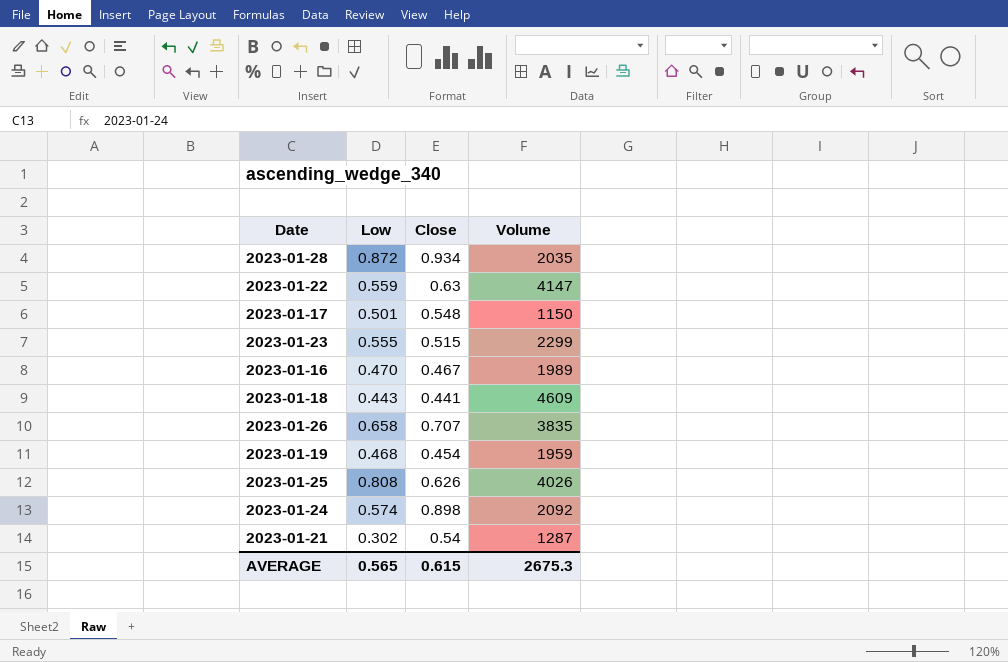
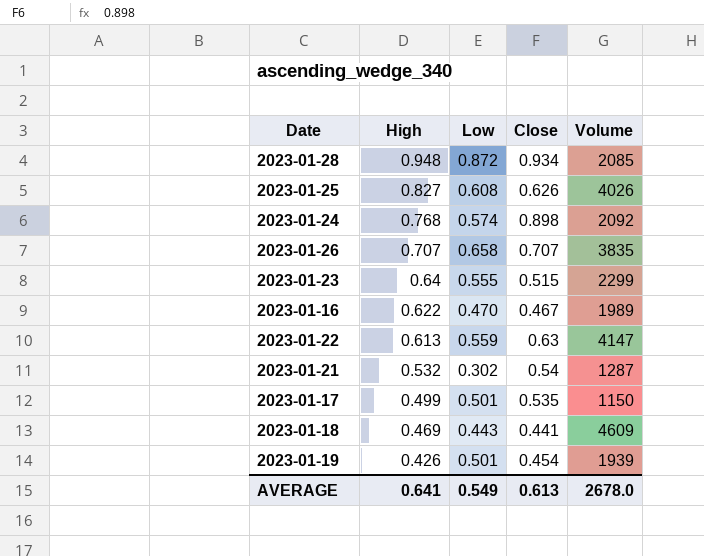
row order: none -> High descending
column High | position: none -> 2
2023-01-28 | Volume: 2035 -> 2085
2023-01-25 | Low: 0.808 -> 0.608
2023-01-17 | Close: 0.548 -> 0.535
2023-01-19 | Low: 0.468 -> 0.501
2023-01-19 | Volume: 1959 -> 1939
AVERAGE | Low: 0.565 -> 0.549
AVERAGE | Close: 0.615 -> 0.613
AVERAGE | Volume: 2675.3 -> 2678.0

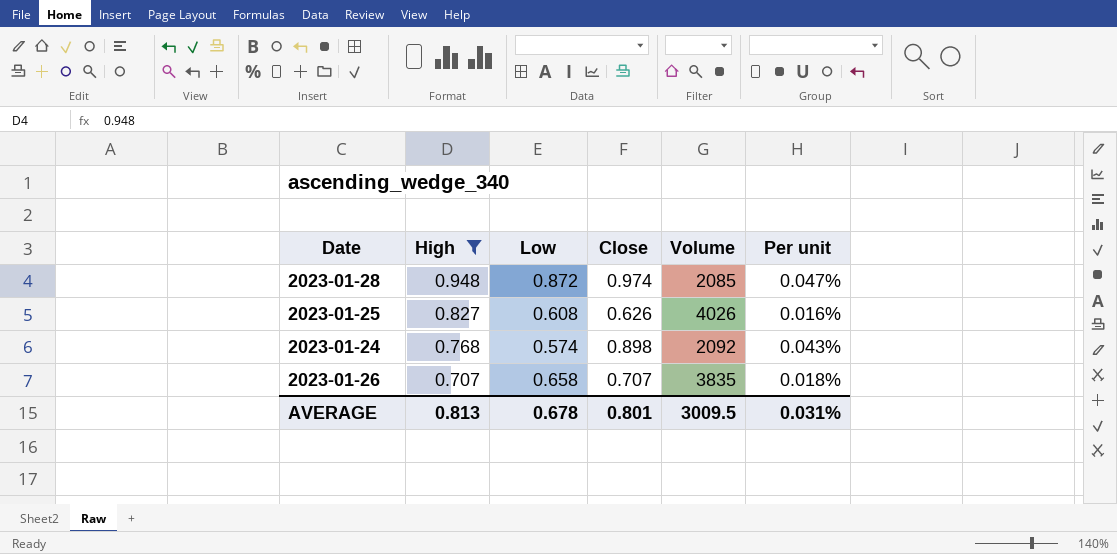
filter: none -> High >= 0.707
column Per unit | formula: none -> [Close] / [Volume]
2023-01-28 | Close: 0.934 -> 0.974
AVERAGE | High: 0.641 -> 0.813
AVERAGE | Low: 0.549 -> 0.678
AVERAGE | Close: 0.613 -> 0.801
AVERAGE | Volume: 2678.0 -> 3009.5

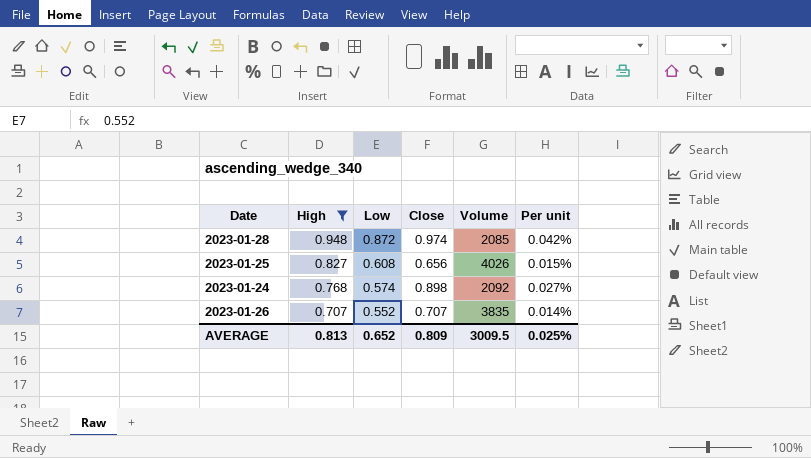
column Per unit | formula: [Close] / [Volume] -> [Low] / [Volume]
2023-01-25 | Close: 0.626 -> 0.656
2023-01-26 | Low: 0.658 -> 0.552
AVERAGE | Low: 0.678 -> 0.652
AVERAGE | Close: 0.801 -> 0.809
AVERAGE | Per unit: 0.031% -> 0.025%

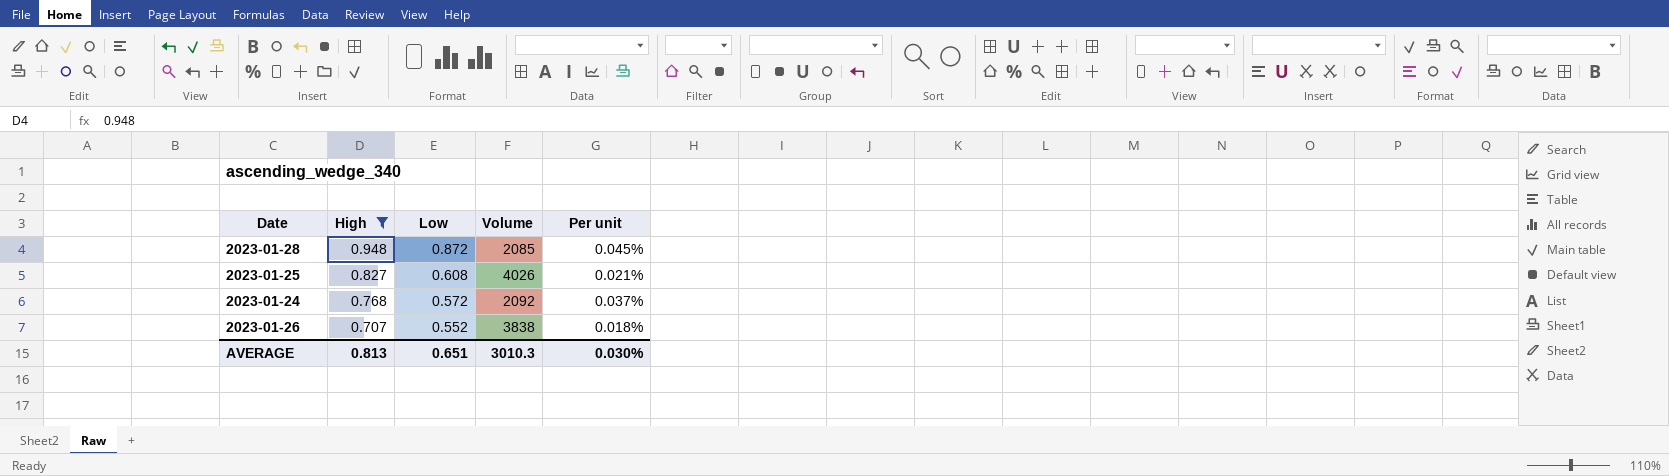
column Close | position: 4 -> none
column Per unit | formula: [Low] / [Volume] -> [High] / [Volume]
2023-01-24 | Low: 0.574 -> 0.572
2023-01-26 | Volume: 3835 -> 3838
AVERAGE | Low: 0.652 -> 0.651
AVERAGE | Volume: 3009.5 -> 3010.3
AVERAGE | Per unit: 0.025% -> 0.030%

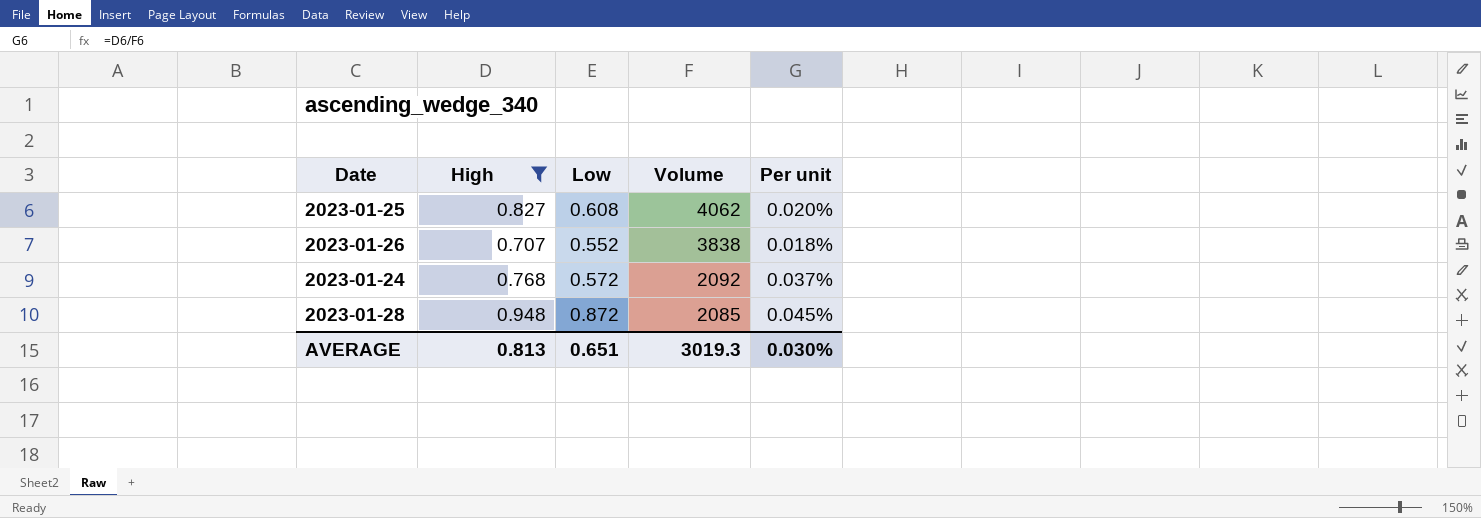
row order: High descending -> Volume descending
2023-01-25 | Volume: 4026 -> 4062
2023-01-25 | Per unit: 0.021% -> 0.020%
AVERAGE | Volume: 3010.3 -> 3019.3

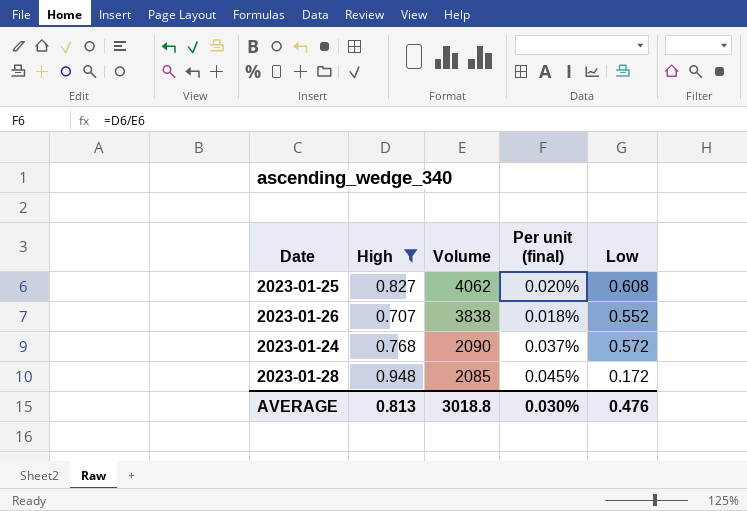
column name: Per unit -> Per unit (final)
column Low | position: 3 -> 5
2023-01-24 | Volume: 2092 -> 2090
2023-01-28 | Low: 0.872 -> 0.172
AVERAGE | Volume: 3019.3 -> 3018.8
AVERAGE | Low: 0.651 -> 0.476

